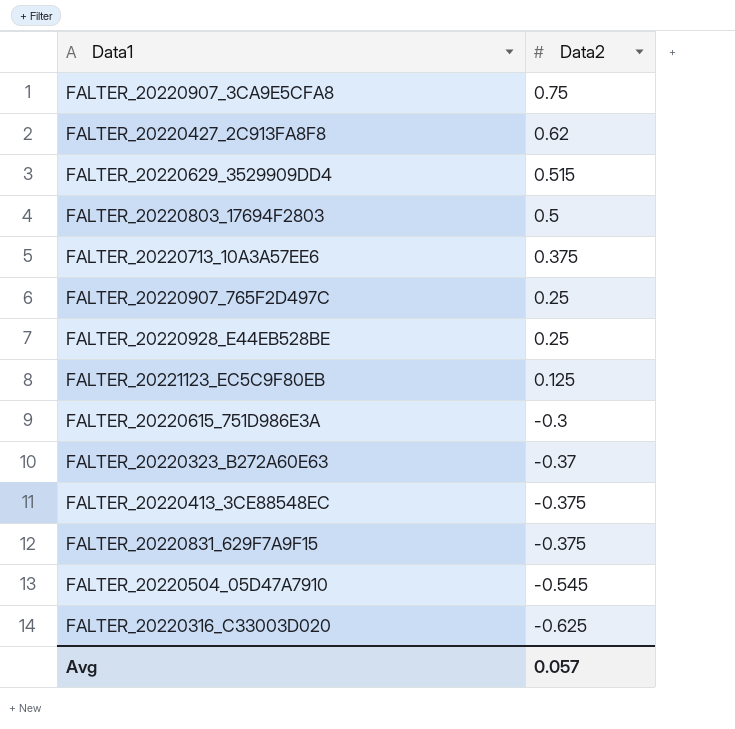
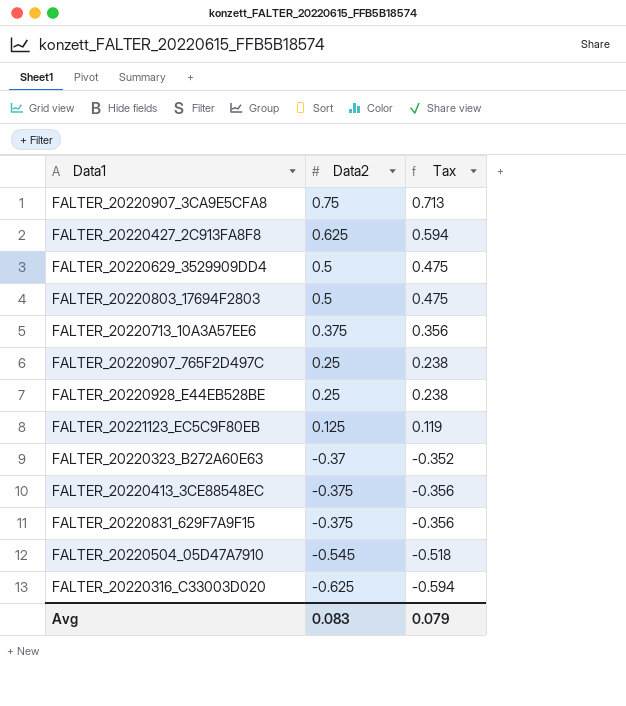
column Tax | formula: none -> [Data2] * 0.95
row FALTER_20220615_751D986E3A: -0.3 -> none
FALTER_20220427_2C913FA8F8 | Data2: 0.62 -> 0.625
FALTER_20220629_3529909DD4 | Data2: 0.515 -> 0.5
Avg | Data2: 0.057 -> 0.083

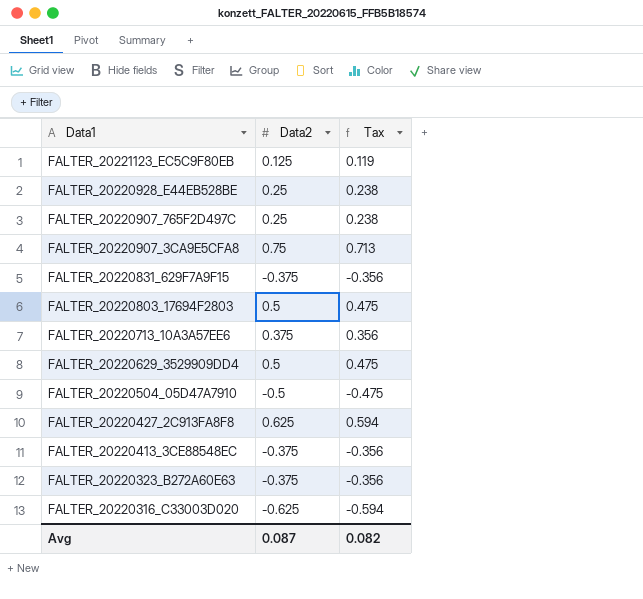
row order: Data2 descending -> Data1 descending
FALTER_20220504_05D47A7910 | Data2: -0.545 -> -0.5
FALTER_20220504_05D47A7910 | Tax: -0.518 -> -0.475
FALTER_20220323_B272A60E63 | Data2: -0.37 -> -0.375
FALTER_20220323_B272A60E63 | Tax: -0.352 -> -0.356
Avg | Data2: 0.083 -> 0.087
Avg | Tax: 0.079 -> 0.082

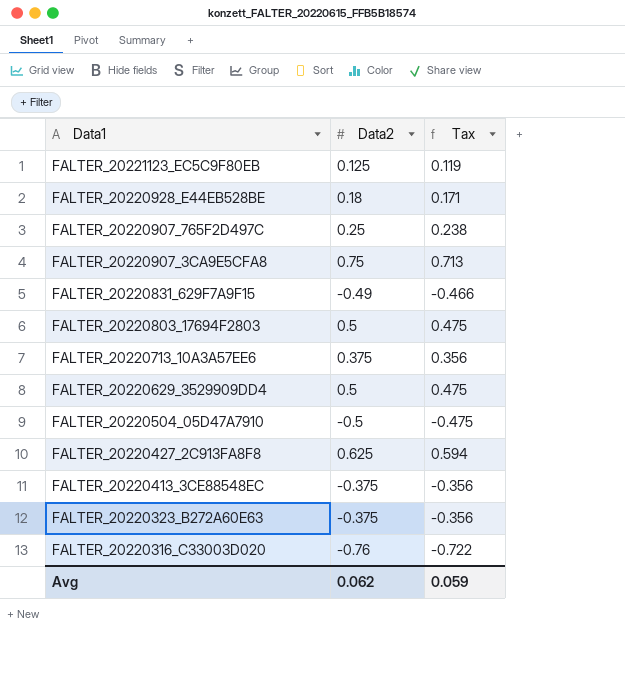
FALTER_20220928_E44EB528BE | Data2: 0.25 -> 0.18
FALTER_20220928_E44EB528BE | Tax: 0.238 -> 0.171
FALTER_20220831_629F7A9F15 | Data2: -0.375 -> -0.49
FALTER_20220831_629F7A9F15 | Tax: -0.356 -> -0.466
FALTER_20220316_C33003D020 | Data2: -0.625 -> -0.76
FALTER_20220316_C33003D020 | Tax: -0.594 -> -0.722
Avg | Data2: 0.087 -> 0.062
Avg | Tax: 0.082 -> 0.059

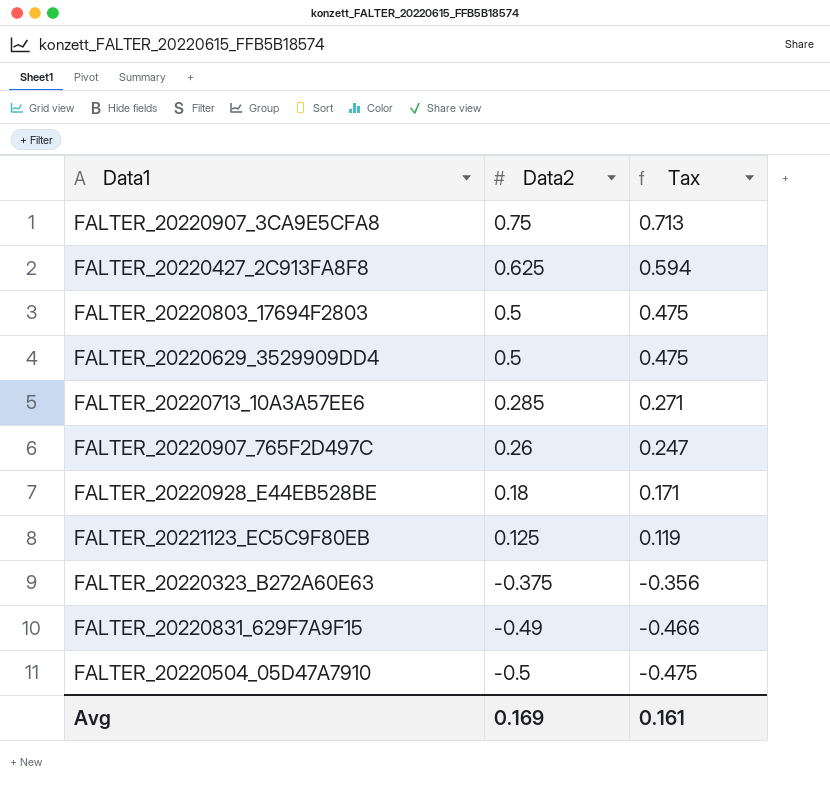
row order: Data1 descending -> Data2 descending
row FALTER_20220413_3CE88548EC: -0.375 | -0.356 -> none
row FALTER_20220316_C33003D020: -0.76 | -0.722 -> none
FALTER_20220713_10A3A57EE6 | Data2: 0.375 -> 0.285
FALTER_20220713_10A3A57EE6 | Tax: 0.356 -> 0.271
FALTER_20220907_765F2D497C | Data2: 0.25 -> 0.26
FALTER_20220907_765F2D497C | Tax: 0.238 -> 0.247
Avg | Data2: 0.062 -> 0.169
Avg | Tax: 0.059 -> 0.161

